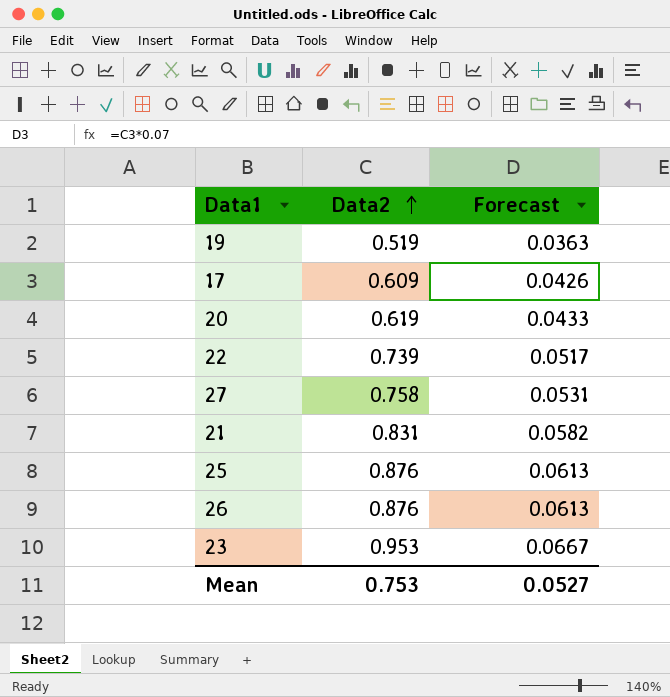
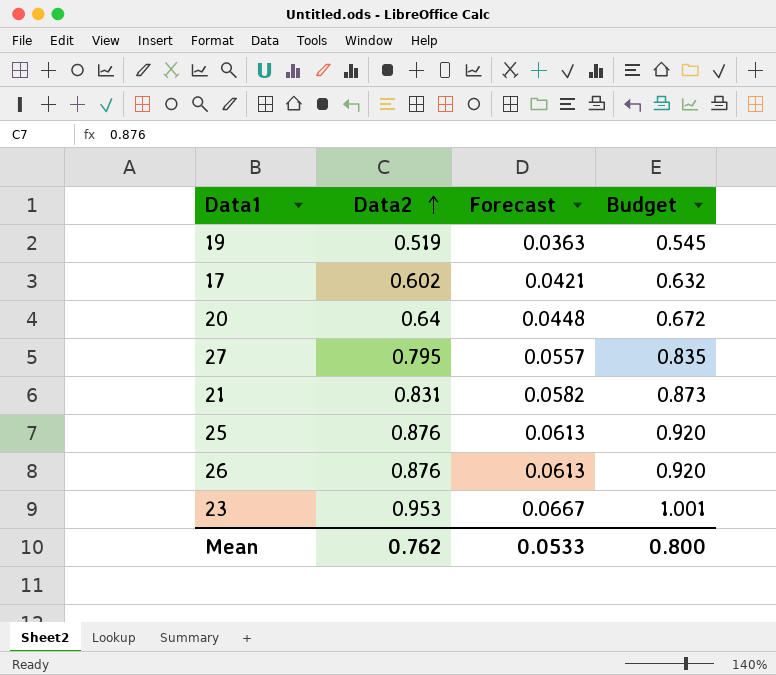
column Budget | formula: none -> [Data2] * 1.05
row 22: 0.739 | 0.0517 -> none
17 | Data2: 0.609 -> 0.602
17 | Forecast: 0.0426 -> 0.0421
20 | Data2: 0.619 -> 0.64
20 | Forecast: 0.0433 -> 0.0448
27 | Data2: 0.758 -> 0.795
27 | Forecast: 0.0531 -> 0.0557
Mean | Data2: 0.753 -> 0.762
Mean | Forecast: 0.0527 -> 0.0533

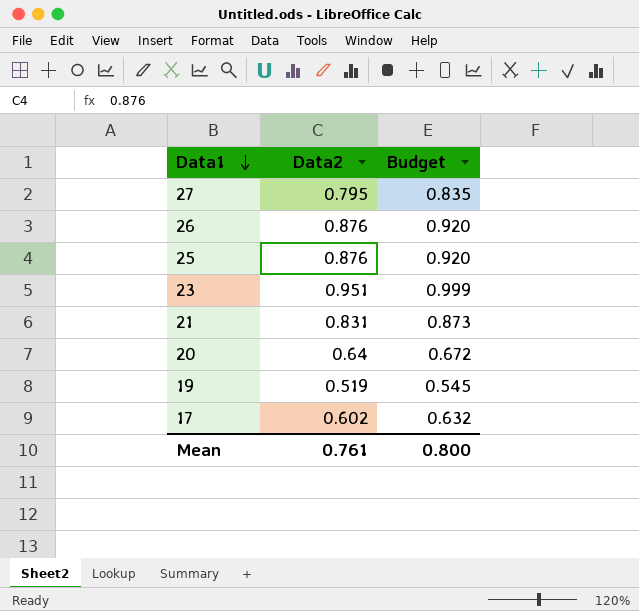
row order: Data2 ascending -> Data1 descending
column Forecast | formula: [Data2] * 0.07 -> none
23 | Data2: 0.953 -> 0.951
23 | Budget: 1.001 -> 0.999
Mean | Data2: 0.762 -> 0.761

